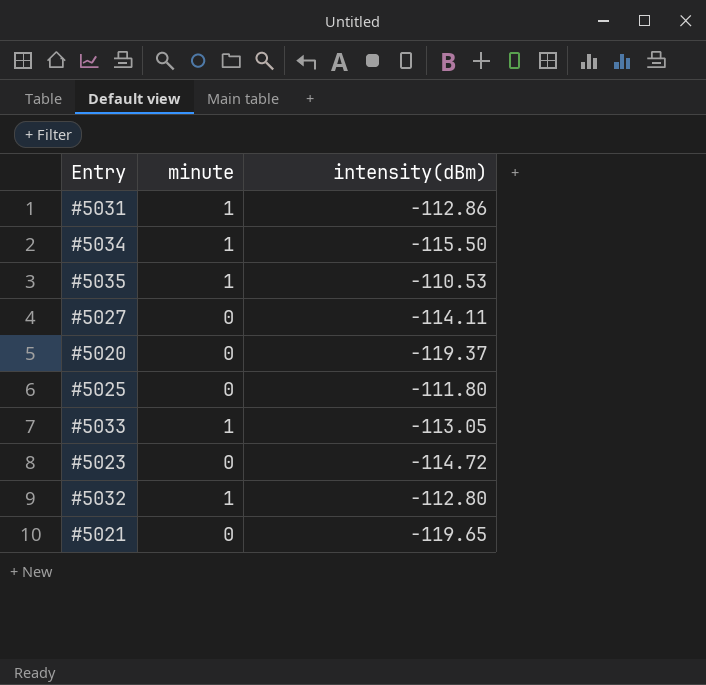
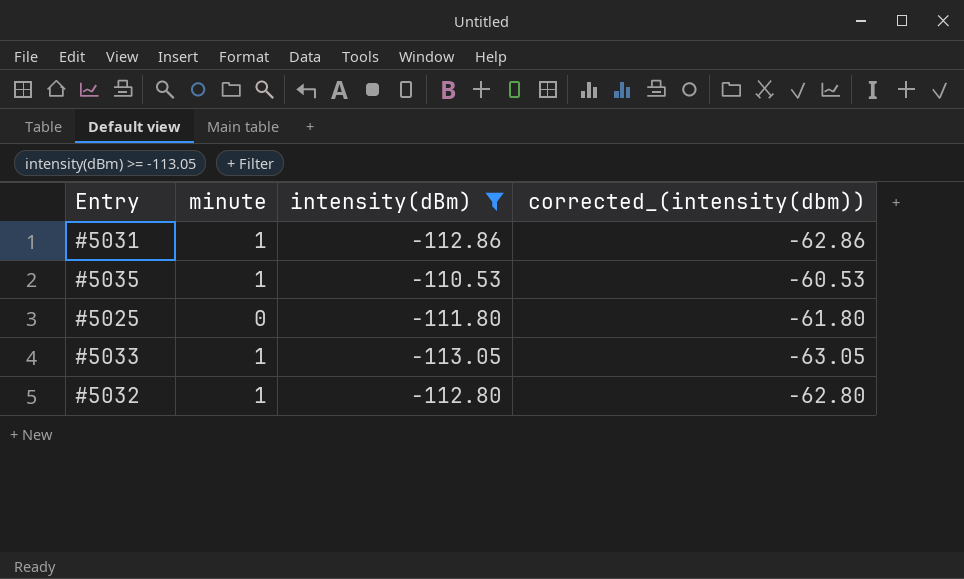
filter: none -> intensity(dBm) >= -113.05
column corrected_(intensity(dbm)) | formula: none -> [intensity(dBm)] + 50

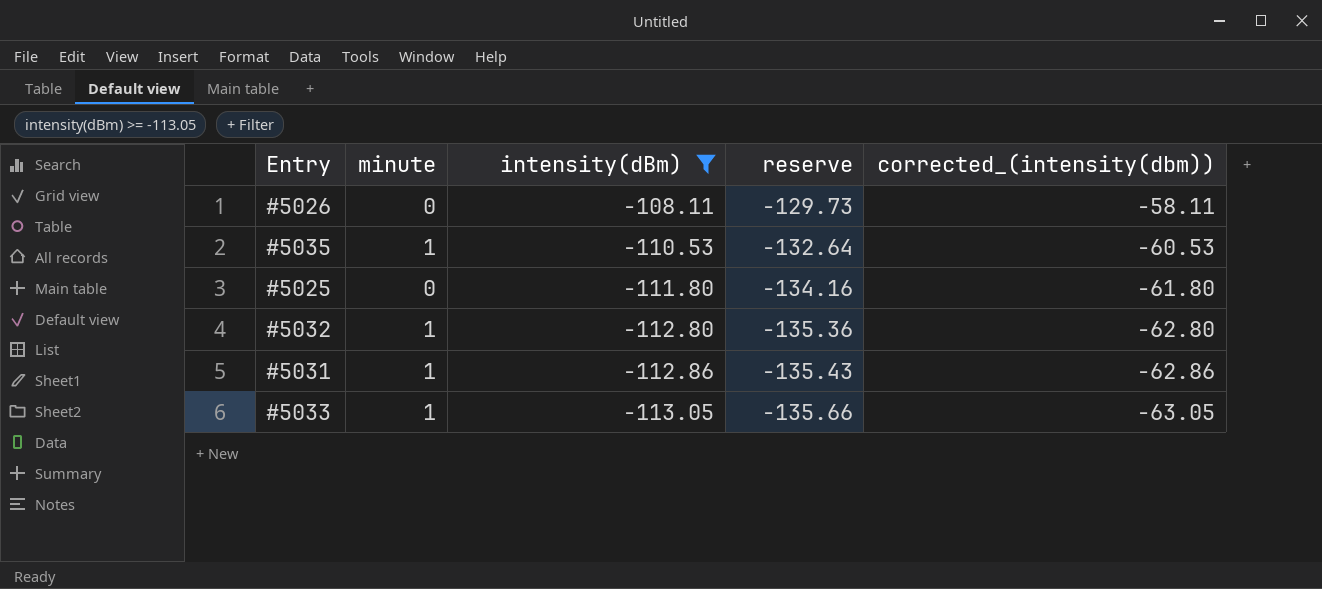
row order: none -> intensity(dBm) descending
column reserve | formula: none -> [intensity(dBm)] * 1.2
row #5026: none -> 0 | -108.11 | -129.73 | -58.11

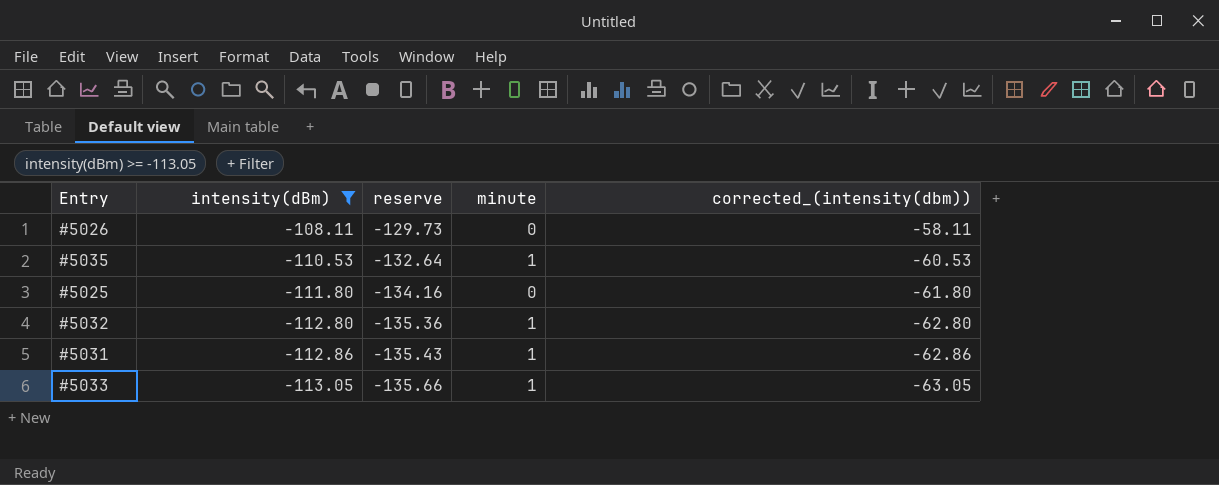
column minute | position: 2 -> 4

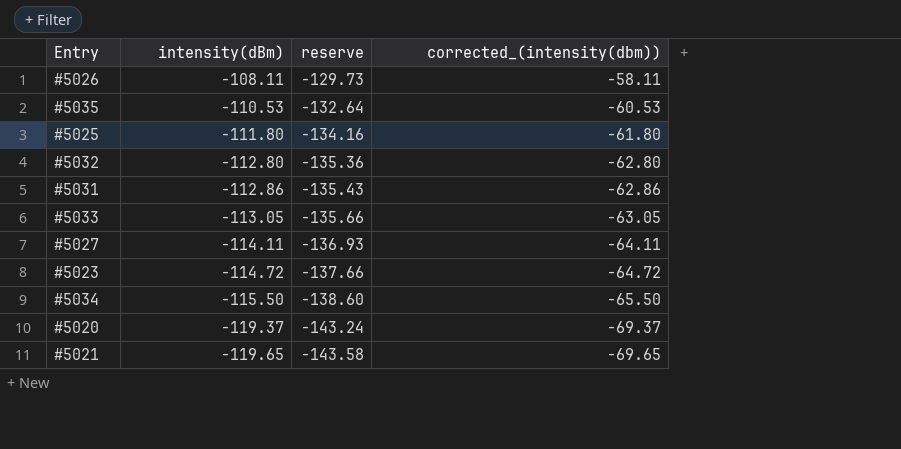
filter: intensity(dBm) >= -113.05 -> none
column minute | position: 4 -> none

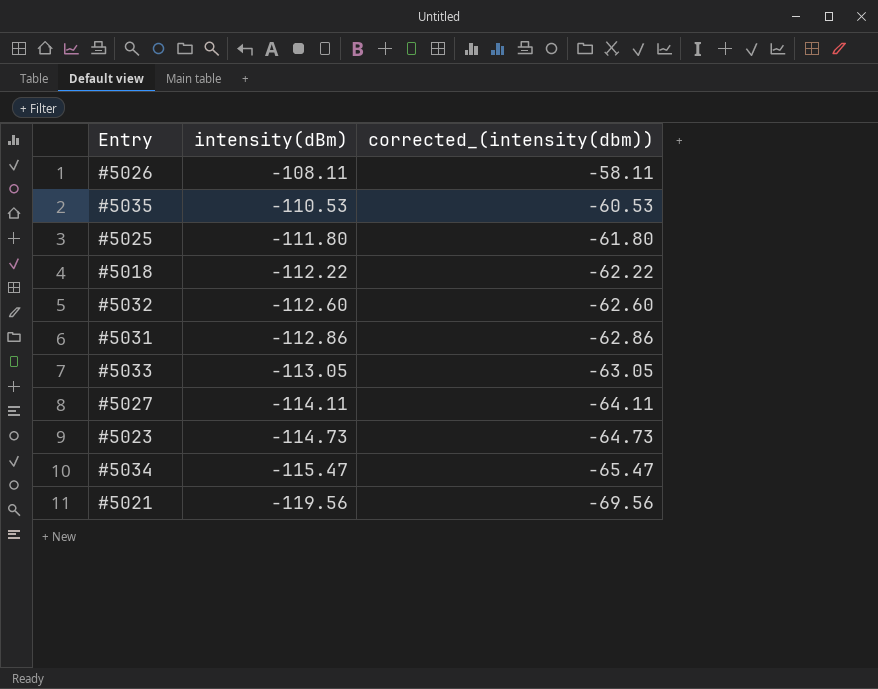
column reserve | formula: [intensity(dBm)] * 1.2 -> none
row #5020: -119.37 | -143.24 | -69.37 -> none
row #5018: none -> -112.22 | -62.22
#5032 | intensity(dBm): -112.80 -> -112.60
#5032 | corrected_(intensity(dbm)): -62.80 -> -62.60
#5023 | intensity(dBm): -114.72 -> -114.73
#5023 | corrected_(intensity(dbm)): -64.72 -> -64.73
#5034 | intensity(dBm): -115.50 -> -115.47
#5034 | corrected_(intensity(dbm)): -65.50 -> -65.47
#5021 | intensity(dBm): -119.65 -> -119.56
#5021 | corrected_(intensity(dbm)): -69.65 -> -69.56

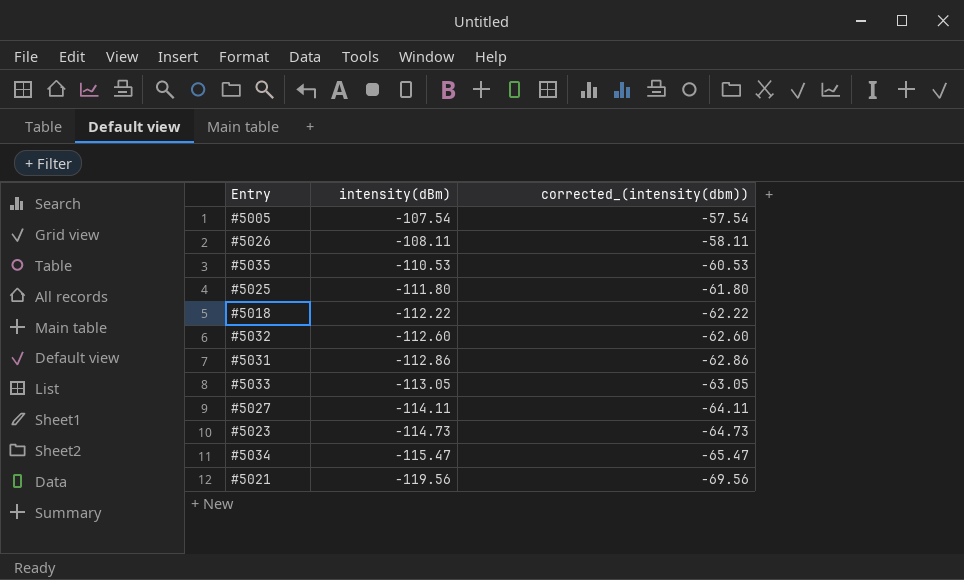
row #5005: none -> -107.54 | -57.54

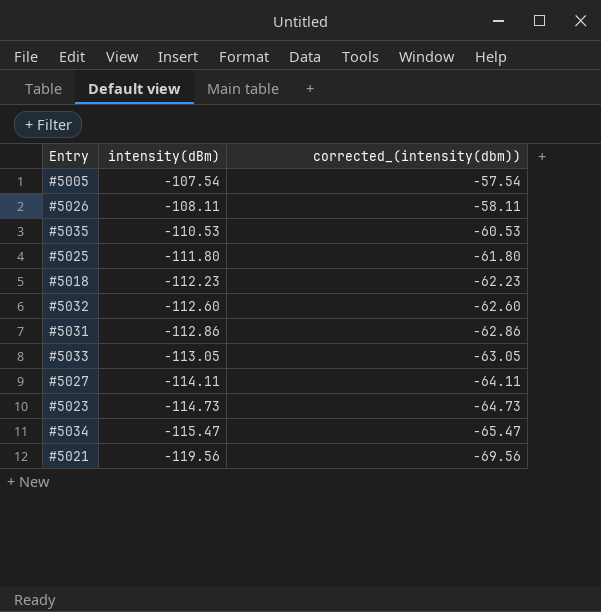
#5018 | intensity(dBm): -112.22 -> -112.23
#5018 | corrected_(intensity(dbm)): -62.22 -> -62.23

